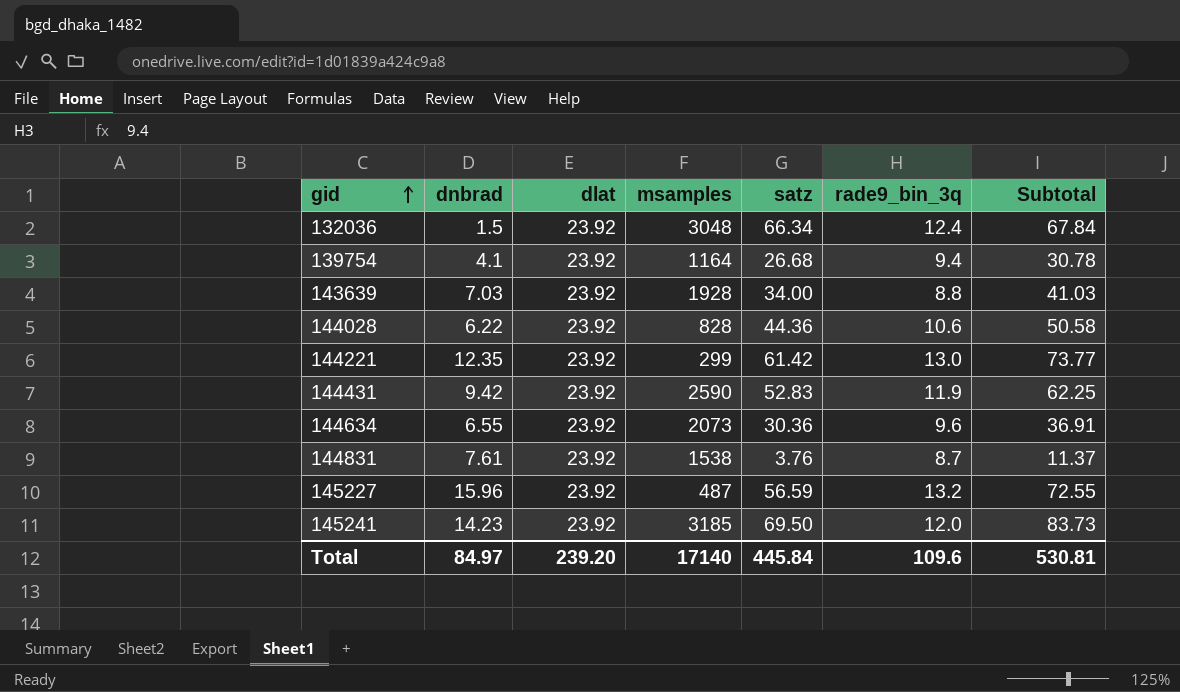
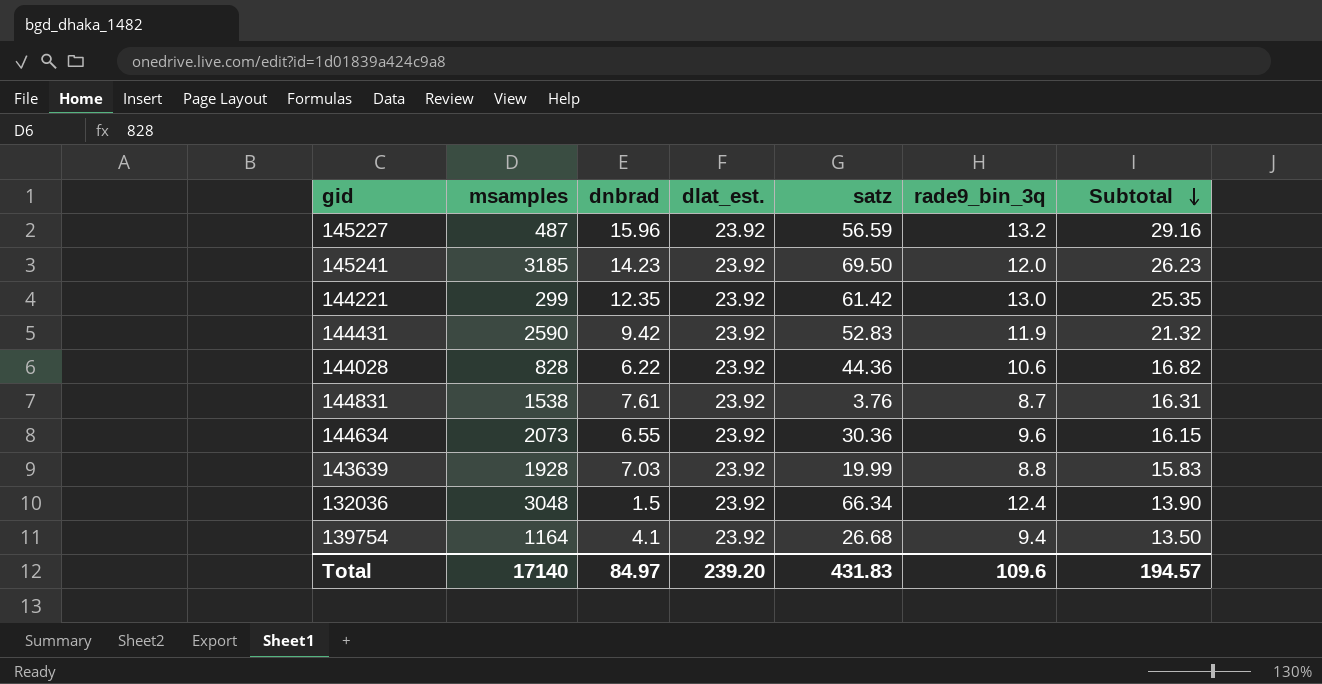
row order: gid ascending -> Subtotal descending
column msamples | position: 4 -> 2
column name: dlat -> dlat_est.
column Subtotal | formula: [dnbrad] + [satz] -> [dnbrad] + [rade9_bin_3q]
143639 | satz: 34.00 -> 19.99
Total | satz: 445.84 -> 431.83
Total | Subtotal: 530.81 -> 194.57

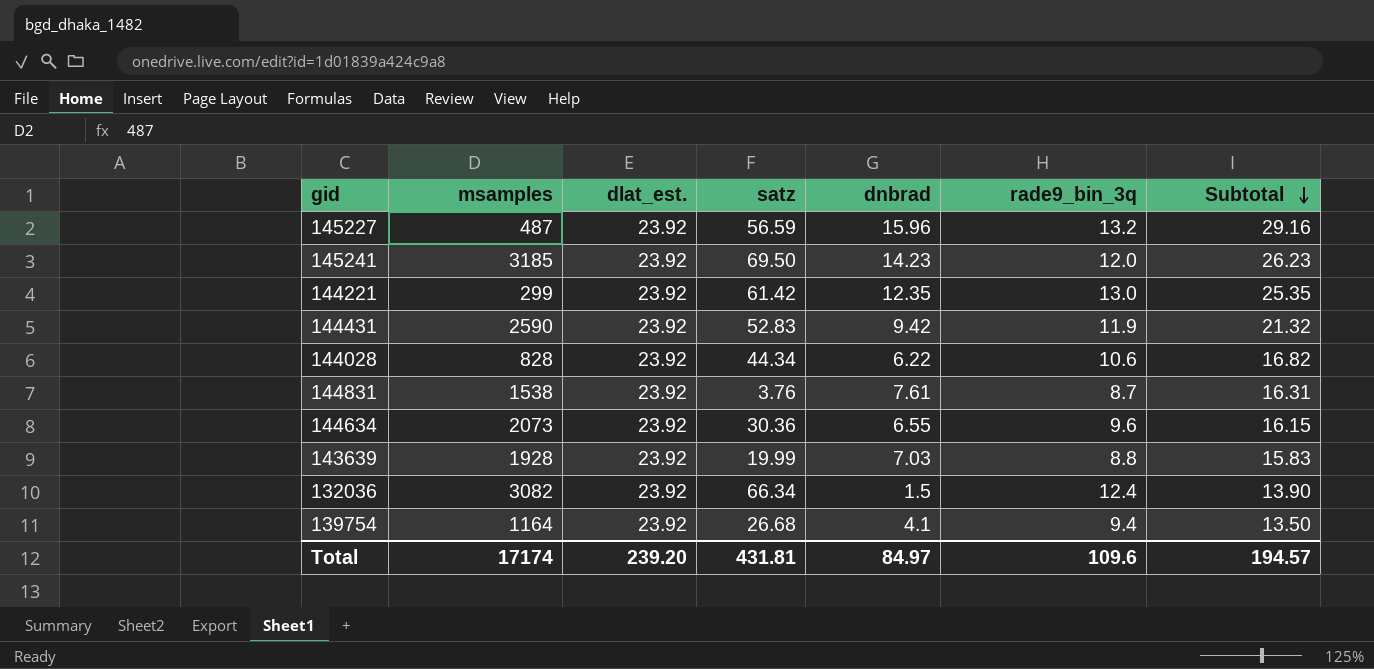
column dnbrad | position: 3 -> 5
144028 | satz: 44.36 -> 44.34
132036 | msamples: 3048 -> 3082
Total | msamples: 17140 -> 17174
Total | satz: 431.83 -> 431.81

